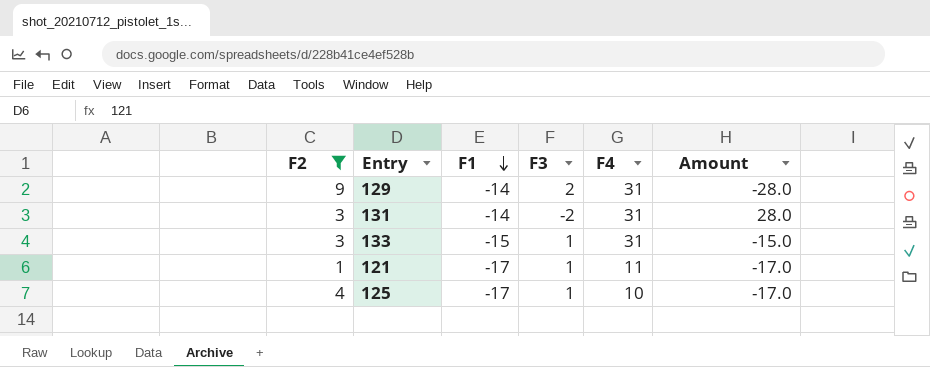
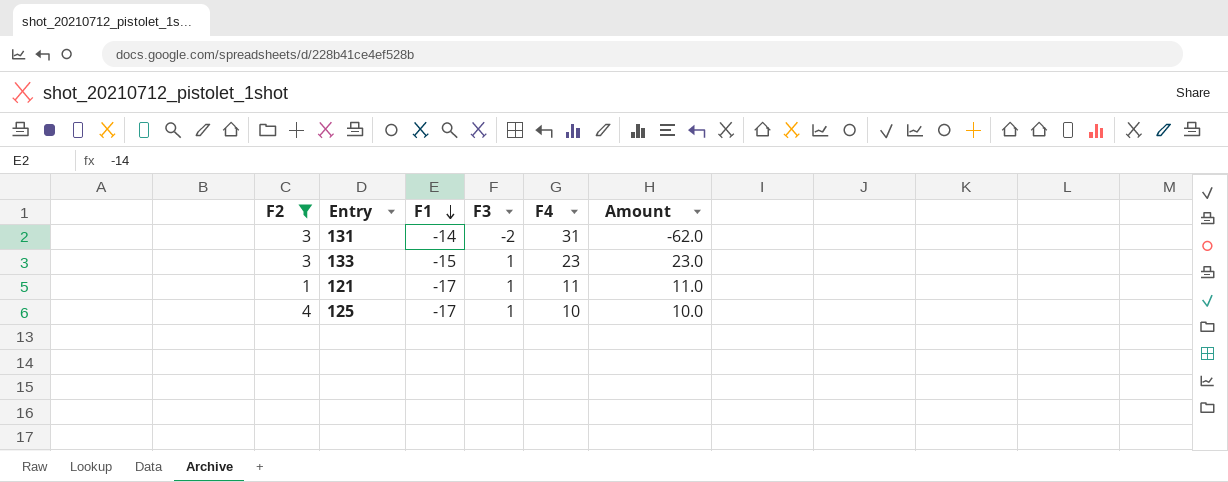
column Amount | formula: [F1] * [F3] -> [F3] * [F4]
row 129: 9 | -14 | 2 | 31 | -28.0 -> none
133 | F4: 31 -> 23

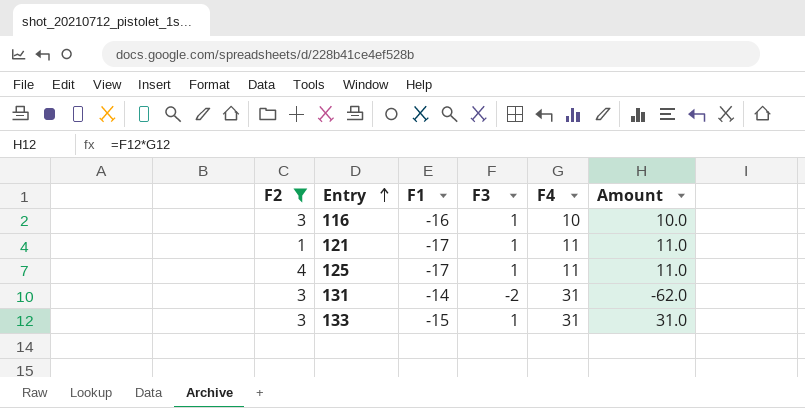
row order: F1 descending -> Entry ascending
row 116: none -> 3 | -16 | 1 | 10 | 10.0
125 | F4: 10 -> 11
125 | Amount: 10.0 -> 11.0
133 | F4: 23 -> 31
133 | Amount: 23.0 -> 31.0

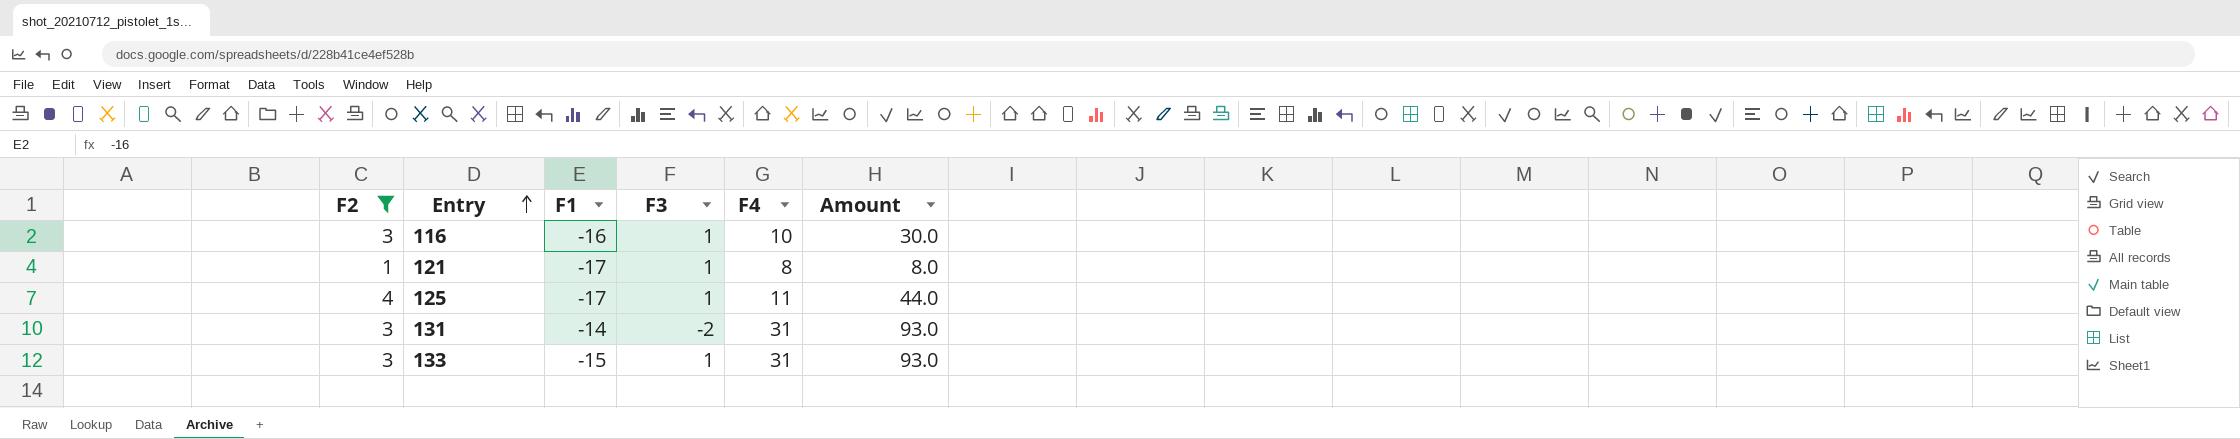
column Amount | formula: [F3] * [F4] -> [F2] * [F4]
121 | F4: 11 -> 8

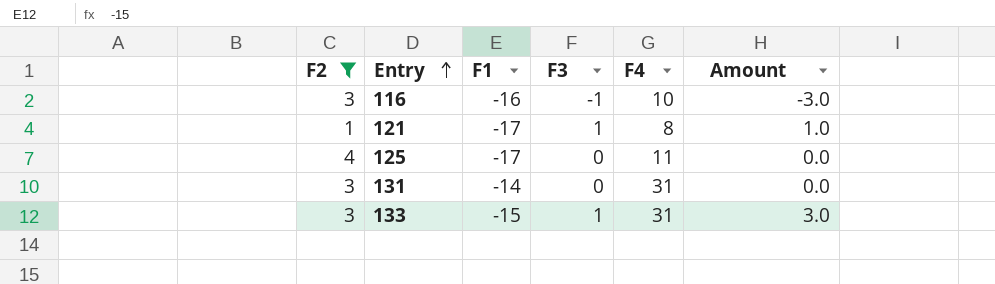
column Amount | formula: [F2] * [F4] -> [F2] * [F3]
116 | F3: 1 -> -1
125 | F3: 1 -> 0
131 | F3: -2 -> 0

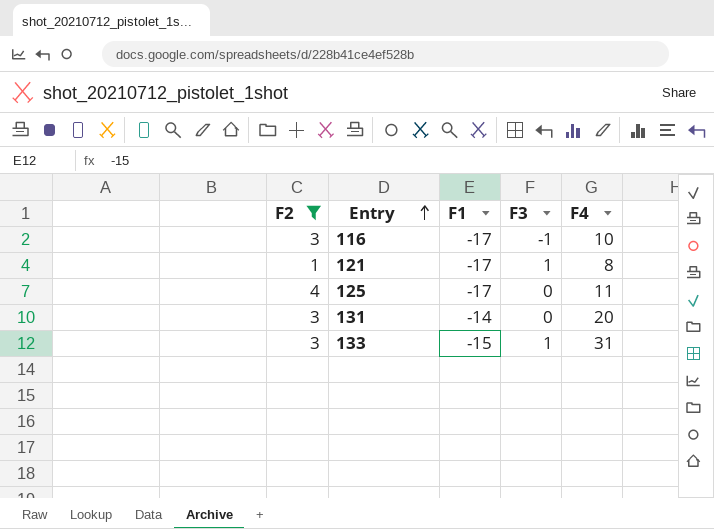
column Amount | formula: [F2] * [F3] -> none
116 | F1: -16 -> -17
131 | F4: 31 -> 20

